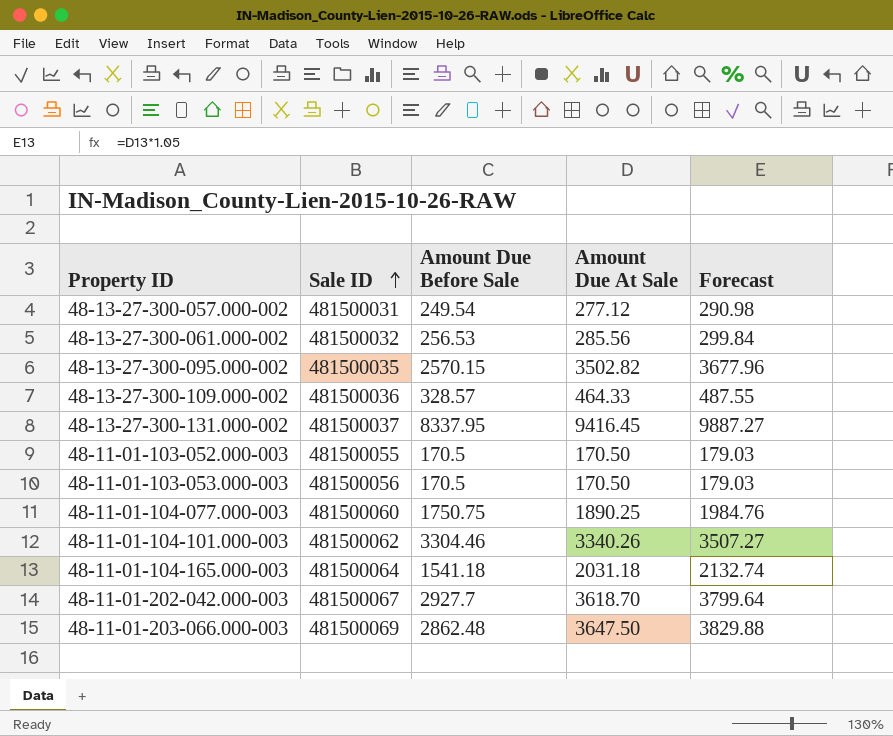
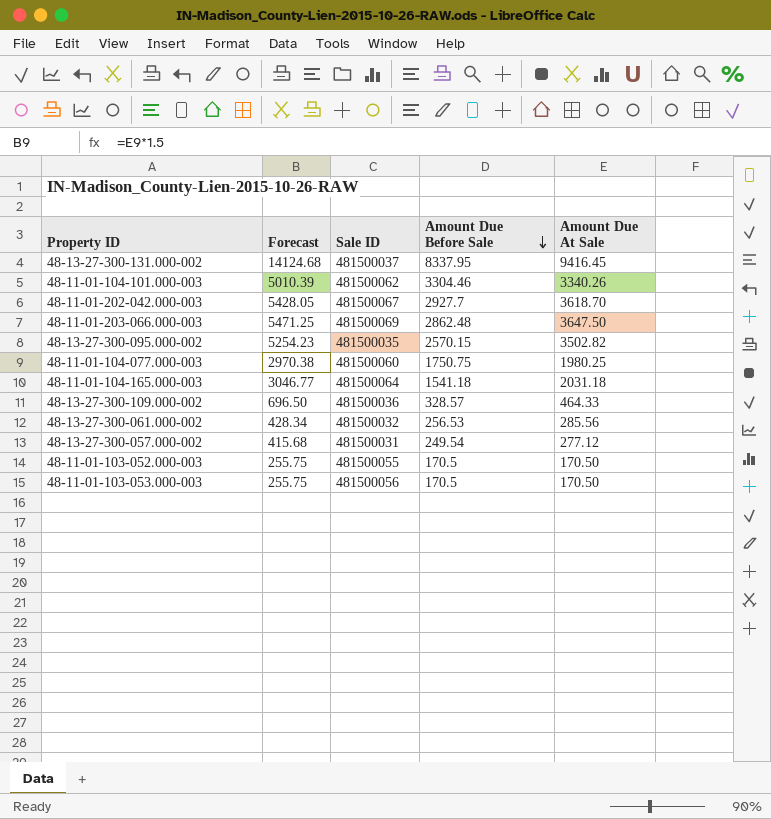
row order: Sale ID ascending -> Amount Due Before Sale descending
column Forecast | formula: [Amount Due At Sale] * 1.05 -> [Amount Due At Sale] * 1.5
column Forecast | position: 5 -> 2
48-11-01-104-077.000-003 | Amount Due At Sale: 1890.25 -> 1980.25

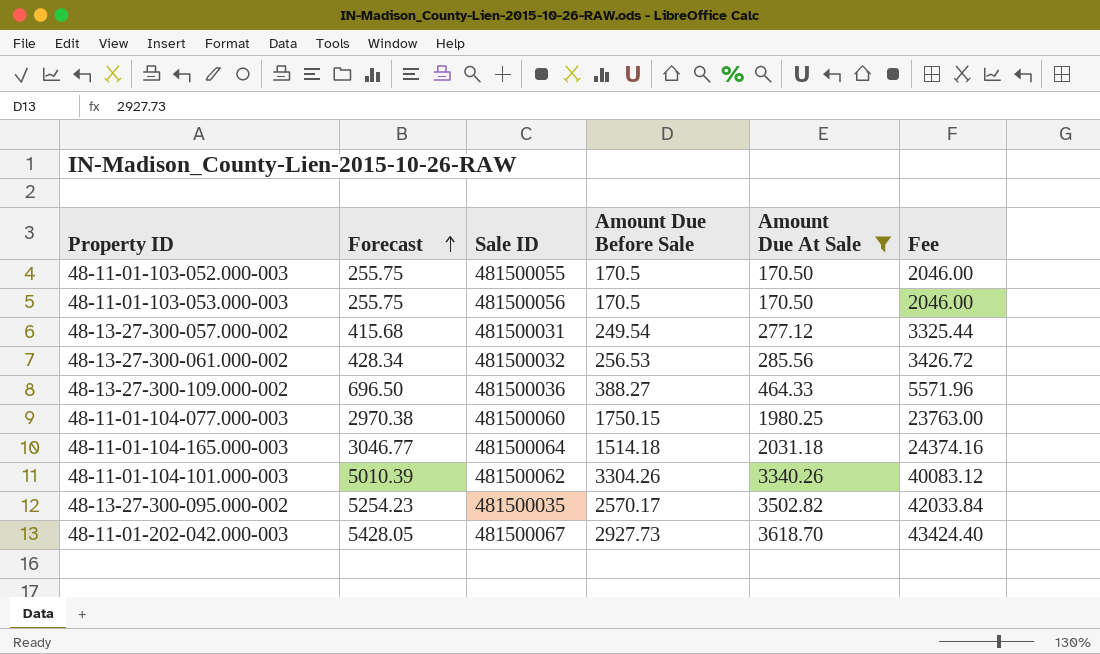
filter: none -> Amount Due At Sale <= 3618.70
row order: Amount Due Before Sale descending -> Forecast ascending
column Fee | formula: none -> [Amount Due At Sale] * 12
48-13-27-300-109.000-002 | Amount Due Before Sale: 328.57 -> 388.27
48-11-01-104-077.000-003 | Amount Due Before Sale: 1750.75 -> 1750.15
48-11-01-104-165.000-003 | Amount Due Before Sale: 1541.18 -> 1514.18
48-11-01-104-101.000-003 | Amount Due Before Sale: 3304.46 -> 3304.26
48-13-27-300-095.000-002 | Amount Due Before Sale: 2570.15 -> 2570.17
48-11-01-202-042.000-003 | Amount Due Before Sale: 2927.7 -> 2927.73

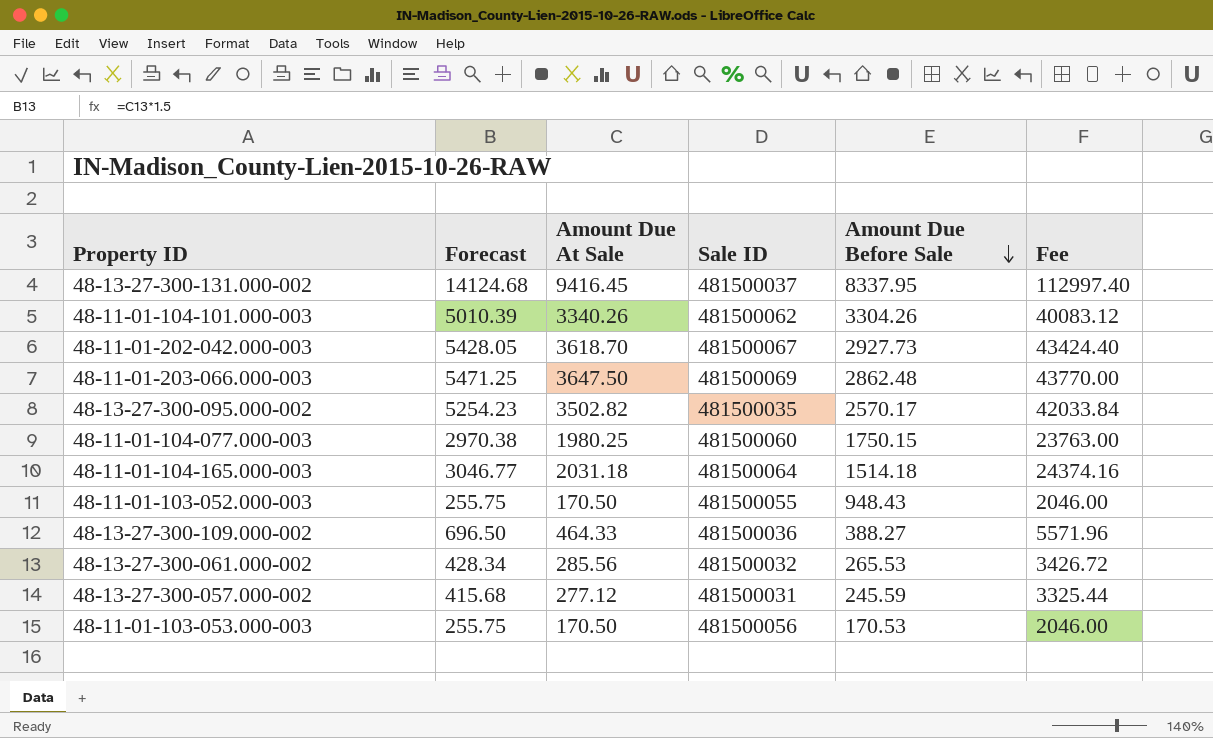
filter: Amount Due At Sale <= 3618.70 -> none
row order: Forecast ascending -> Amount Due Before Sale descending
column Amount Due At Sale | position: 5 -> 3
48-11-01-103-052.000-003 | Amount Due Before Sale: 170.5 -> 948.43
48-13-27-300-061.000-002 | Amount Due Before Sale: 256.53 -> 265.53
48-13-27-300-057.000-002 | Amount Due Before Sale: 249.54 -> 245.59
48-11-01-103-053.000-003 | Amount Due Before Sale: 170.5 -> 170.53

